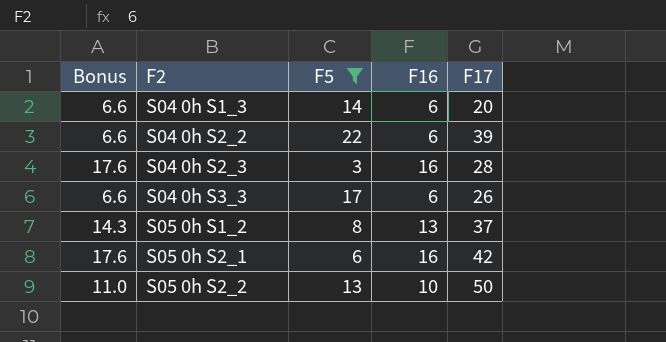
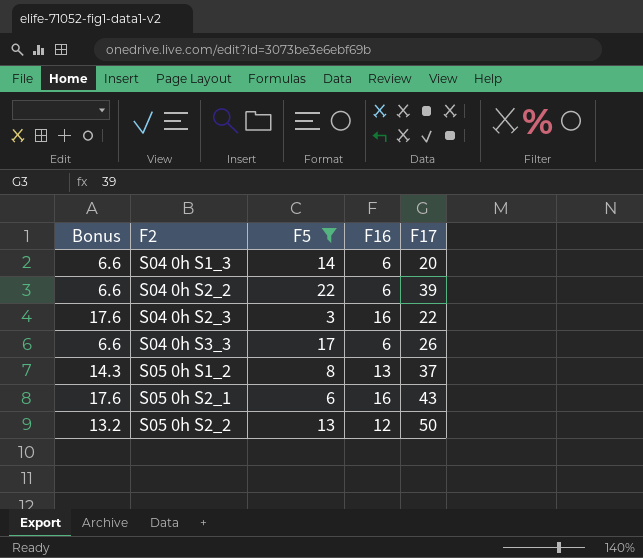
S04 0h S2_3 | F17: 28 -> 22
S05 0h S2_1 | F17: 42 -> 43
S05 0h S2_2 | Bonus: 11.0 -> 13.2
S05 0h S2_2 | F16: 10 -> 12

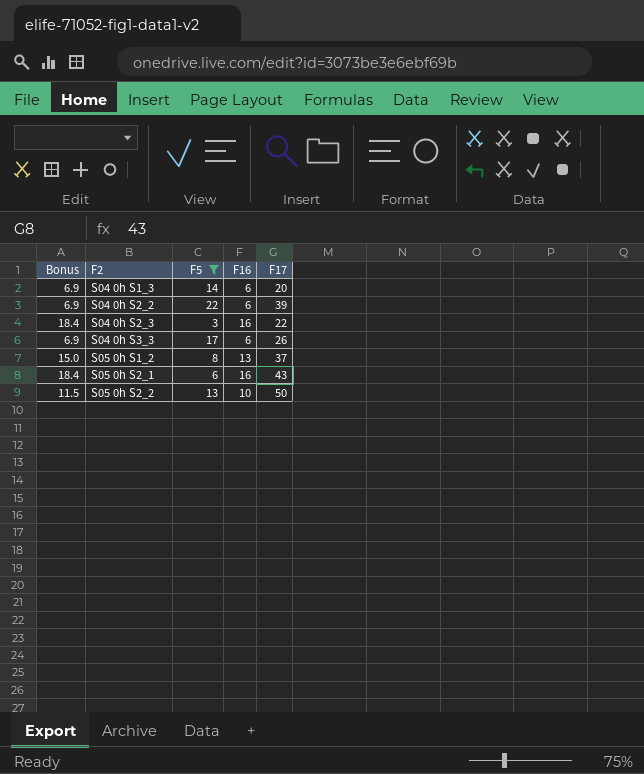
column Bonus | formula: [F16] * 1.1 -> [F16] * 1.15
S05 0h S2_2 | F16: 12 -> 10

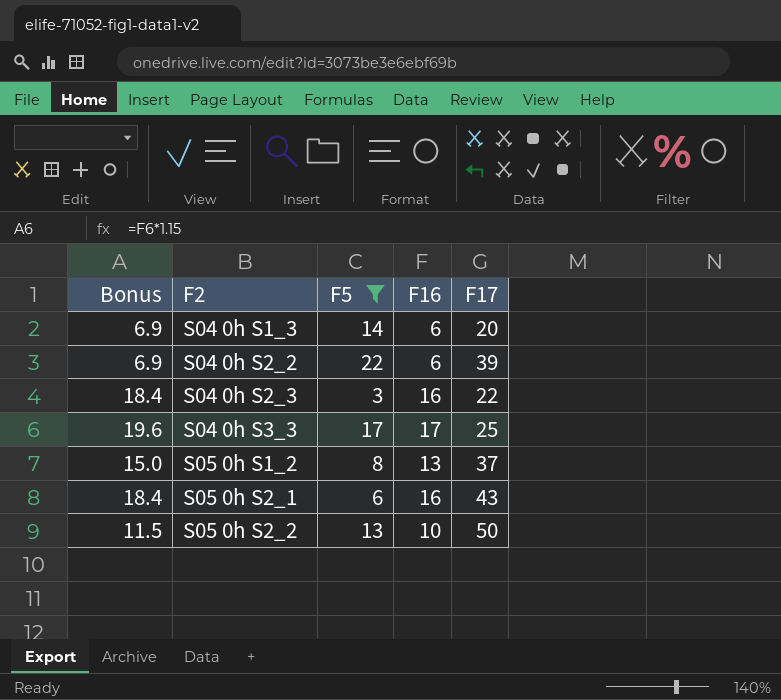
S04 0h S3_3 | Bonus: 6.9 -> 19.6
S04 0h S3_3 | F16: 6 -> 17
S04 0h S3_3 | F17: 26 -> 25

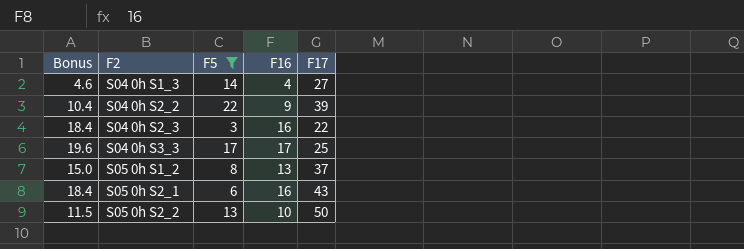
S04 0h S1_3 | Bonus: 6.9 -> 4.6
S04 0h S1_3 | F16: 6 -> 4
S04 0h S1_3 | F17: 20 -> 27
S04 0h S2_2 | Bonus: 6.9 -> 10.4
S04 0h S2_2 | F16: 6 -> 9

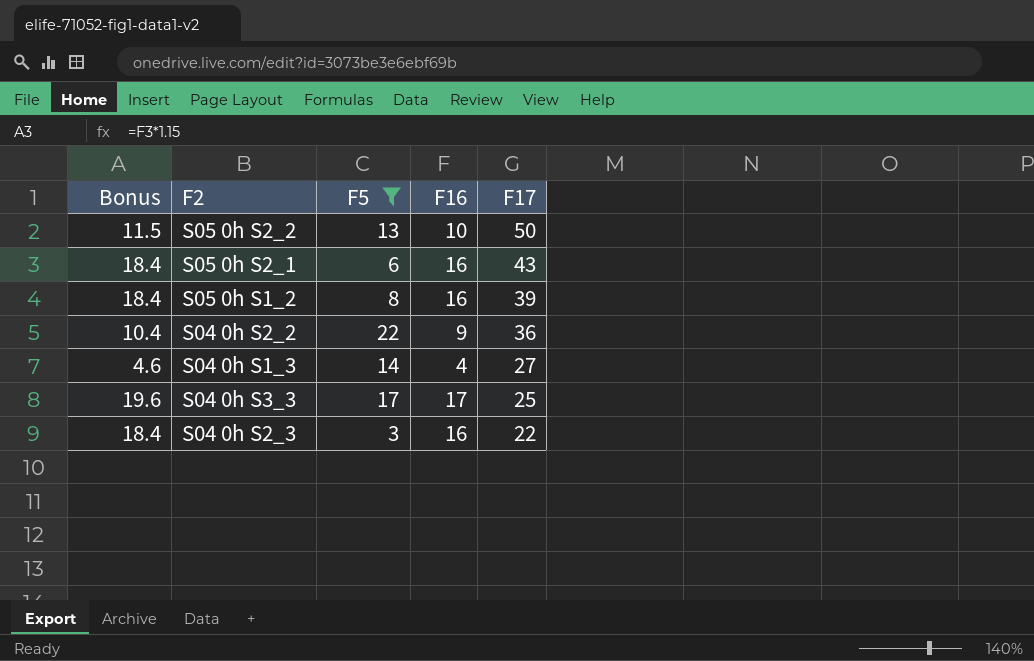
row order: F2 ascending -> F17 descending
S05 0h S1_2 | Bonus: 15.0 -> 18.4
S05 0h S1_2 | F16: 13 -> 16
S05 0h S1_2 | F17: 37 -> 39
S04 0h S2_2 | F17: 39 -> 36

